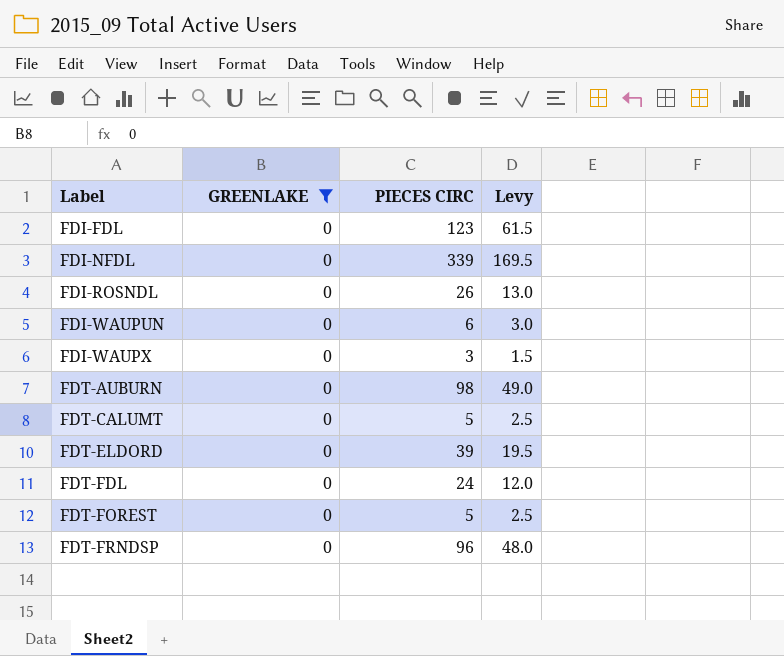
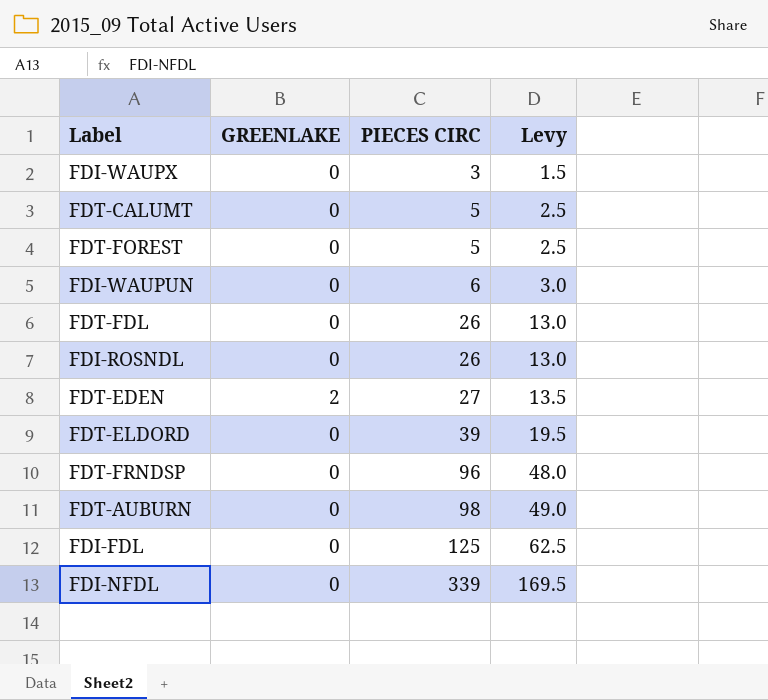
filter: GREENLAKE = 0 -> none
row order: Label ascending -> PIECES CIRC ascending
FDT-FDL | PIECES CIRC: 24 -> 26
FDT-FDL | Levy: 12.0 -> 13.0
FDI-FDL | PIECES CIRC: 123 -> 125
FDI-FDL | Levy: 61.5 -> 62.5

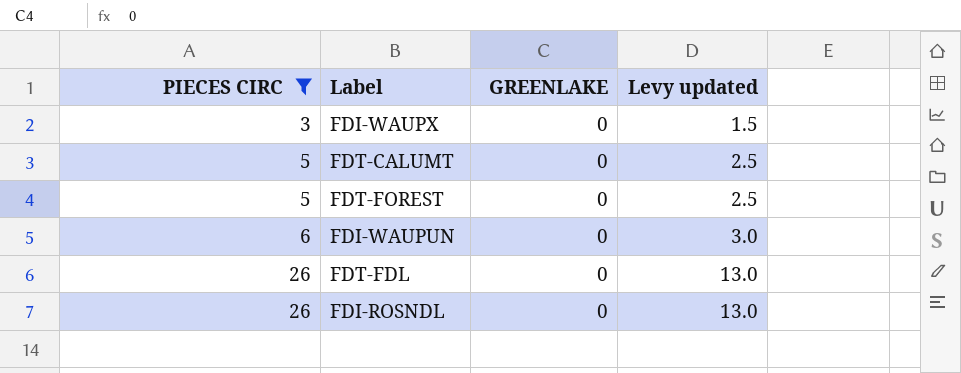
filter: none -> PIECES CIRC <= 26
column PIECES CIRC | position: 3 -> 1
column name: Levy -> Levy updated

